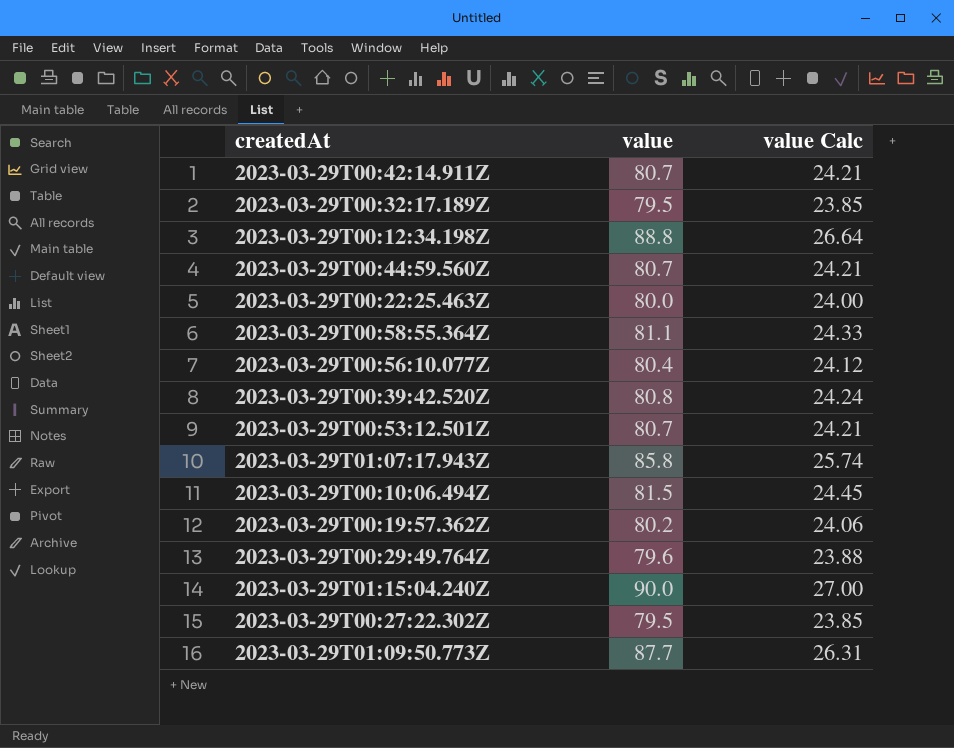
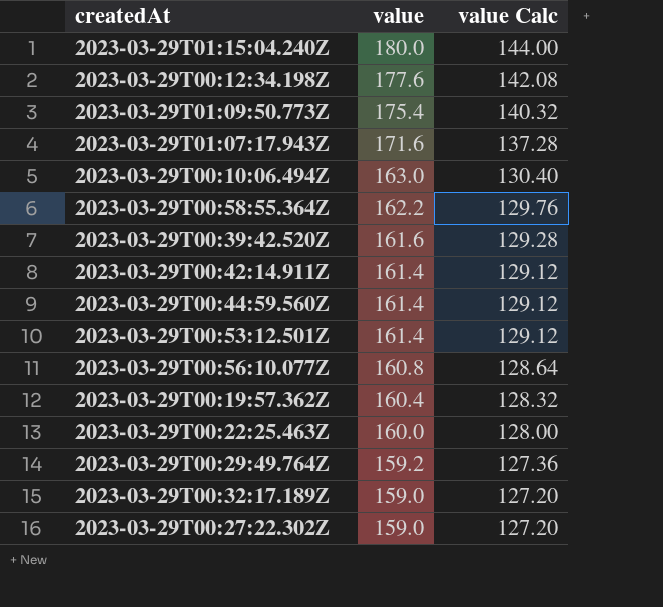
row order: none -> value descending
column value Calc | formula: [value] * 0.3 -> [value] * 0.8
2023-03-29T01:15:04.240Z | value: 90.0 -> 180.0
2023-03-29T00:12:34.198Z | value: 88.8 -> 177.6
2023-03-29T01:09:50.773Z | value: 87.7 -> 175.4
2023-03-29T01:07:17.943Z | value: 85.8 -> 171.6
2023-03-29T00:10:06.494Z | value: 81.5 -> 163.0
2023-03-29T00:58:55.364Z | value: 81.1 -> 162.2
2023-03-29T00:39:42.520Z | value: 80.8 -> 161.6
2023-03-29T00:42:14.911Z | value: 80.7 -> 161.4
2023-03-29T00:44:59.560Z | value: 80.7 -> 161.4
2023-03-29T00:53:12.501Z | value: 80.7 -> 161.4
2023-03-29T00:56:10.077Z | value: 80.4 -> 160.8
2023-03-29T00:19:57.362Z | value: 80.2 -> 160.4
2023-03-29T00:22:25.463Z | value: 80.0 -> 160.0
2023-03-29T00:29:49.764Z | value: 79.6 -> 159.2
2023-03-29T00:32:17.189Z | value: 79.5 -> 159.0
2023-03-29T00:27:22.302Z | value: 79.5 -> 159.0

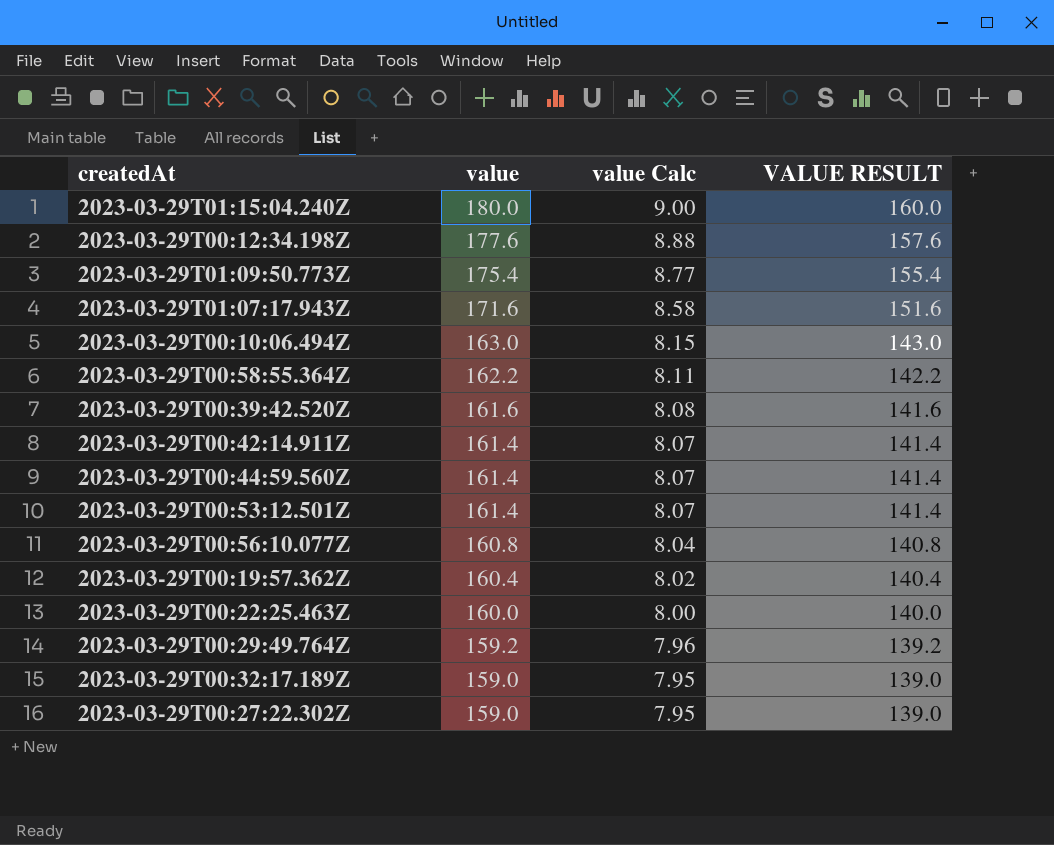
column value Calc | formula: [value] * 0.8 -> [value] * 0.05
column VALUE RESULT | formula: none -> [value] - 20

